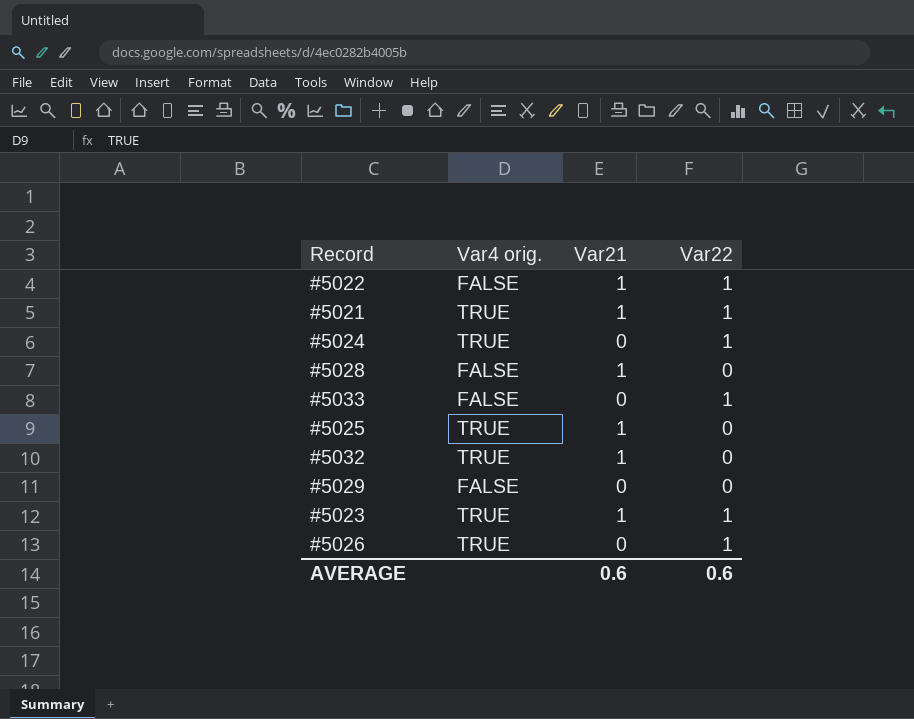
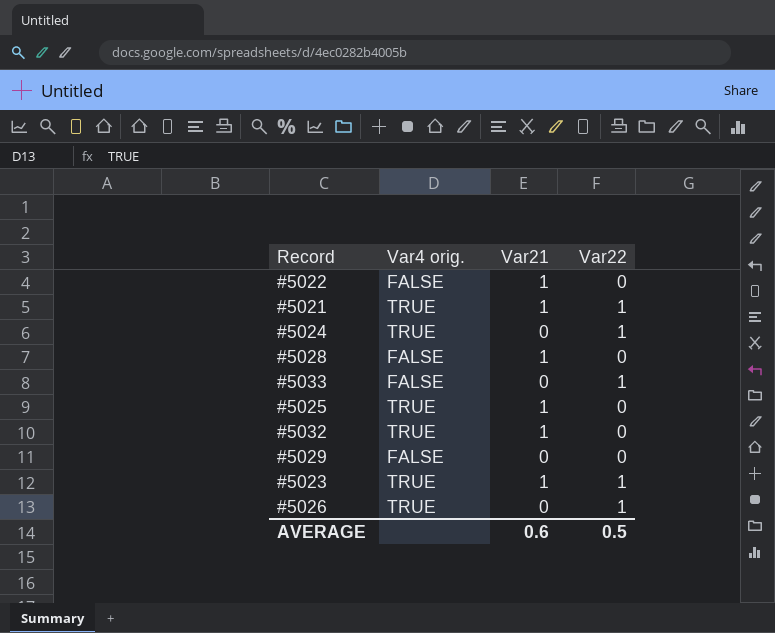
#5022 | Var22: 1 -> 0
AVERAGE | Var22: 0.6 -> 0.5

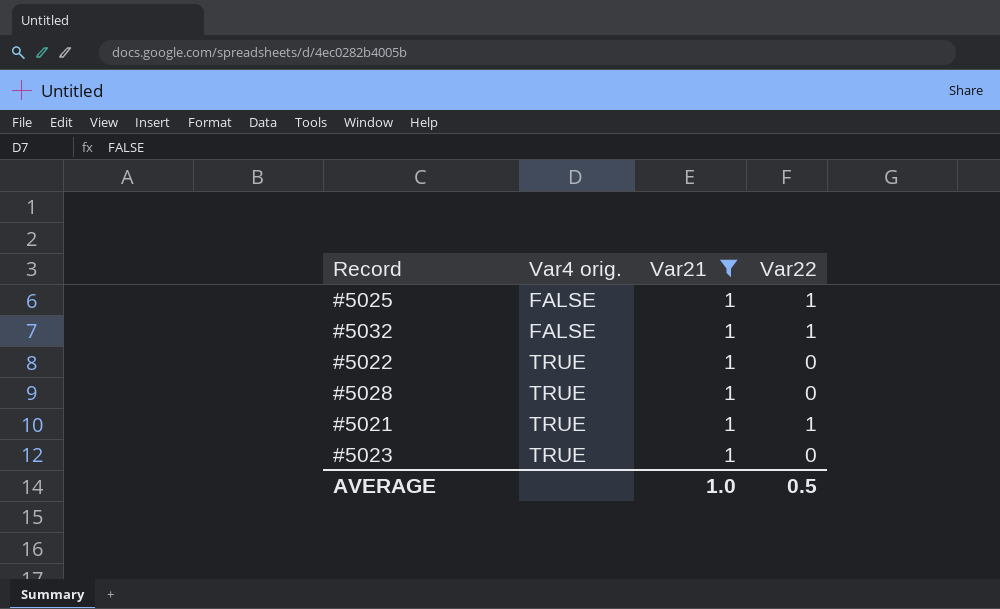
filter: none -> Var21 = 1
row order: none -> Var4 orig. ascending
#5025 | Var4 orig.: TRUE -> FALSE
#5025 | Var22: 0 -> 1
#5032 | Var4 orig.: TRUE -> FALSE
#5032 | Var22: 0 -> 1
#5022 | Var4 orig.: FALSE -> TRUE
#5028 | Var4 orig.: FALSE -> TRUE
#5023 | Var22: 1 -> 0
AVERAGE | Var21: 0.6 -> 1.0

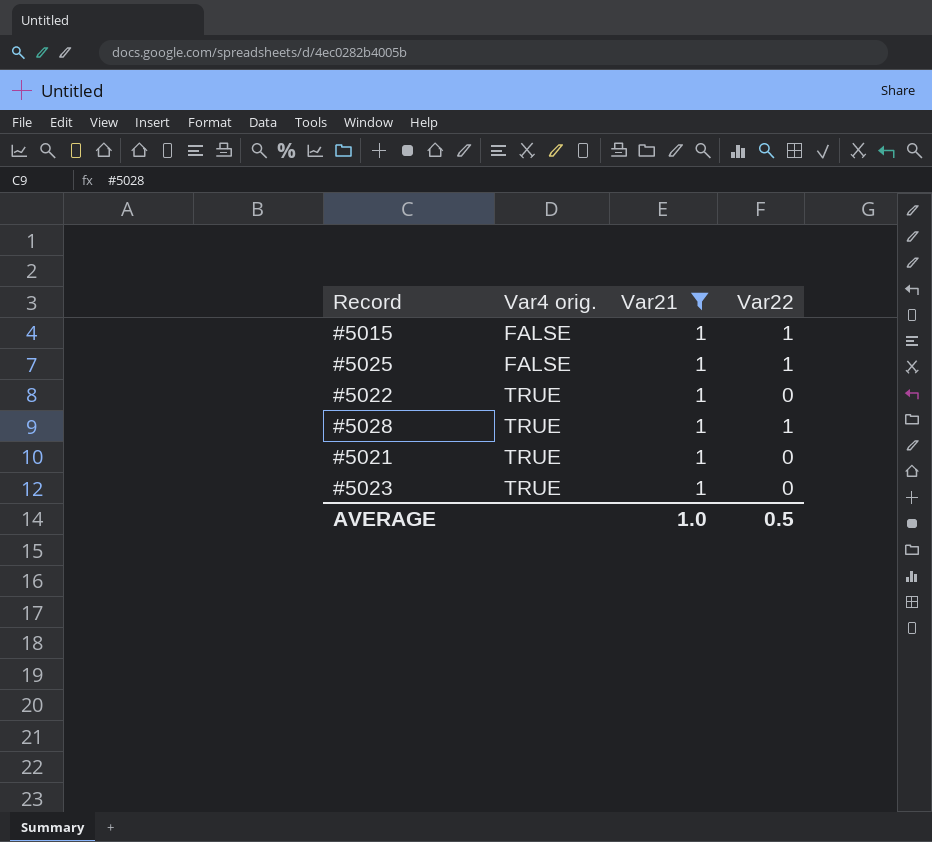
row #5032: FALSE | 1 | 1 -> none
row #5015: none -> FALSE | 1 | 1
#5028 | Var22: 0 -> 1
#5021 | Var22: 1 -> 0

